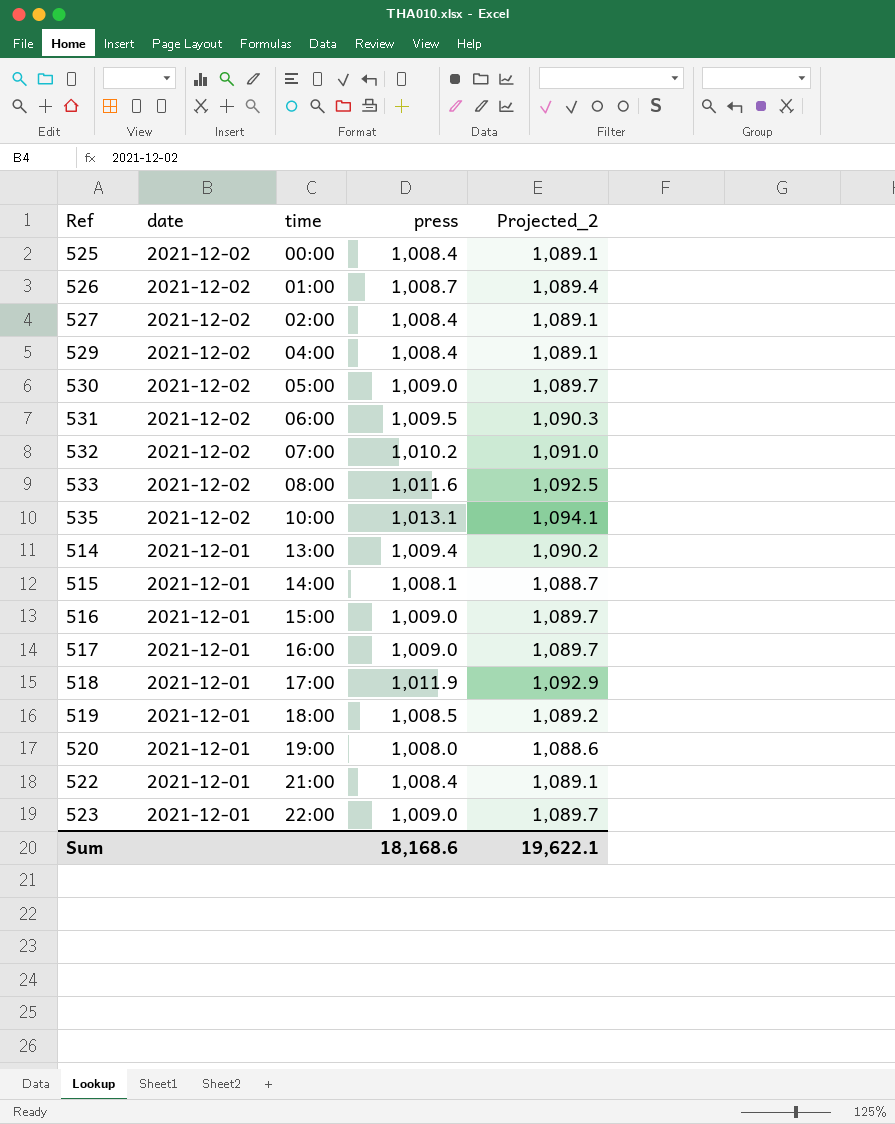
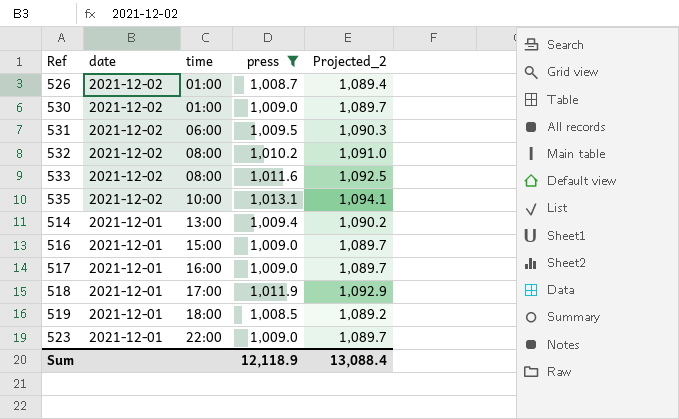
filter: none -> press >= 1,008.5
530 | time: 05:00 -> 01:00
532 | time: 07:00 -> 08:00
Sum | press: 18,168.6 -> 12,118.9
Sum | Projected_2: 19,622.1 -> 13,088.4

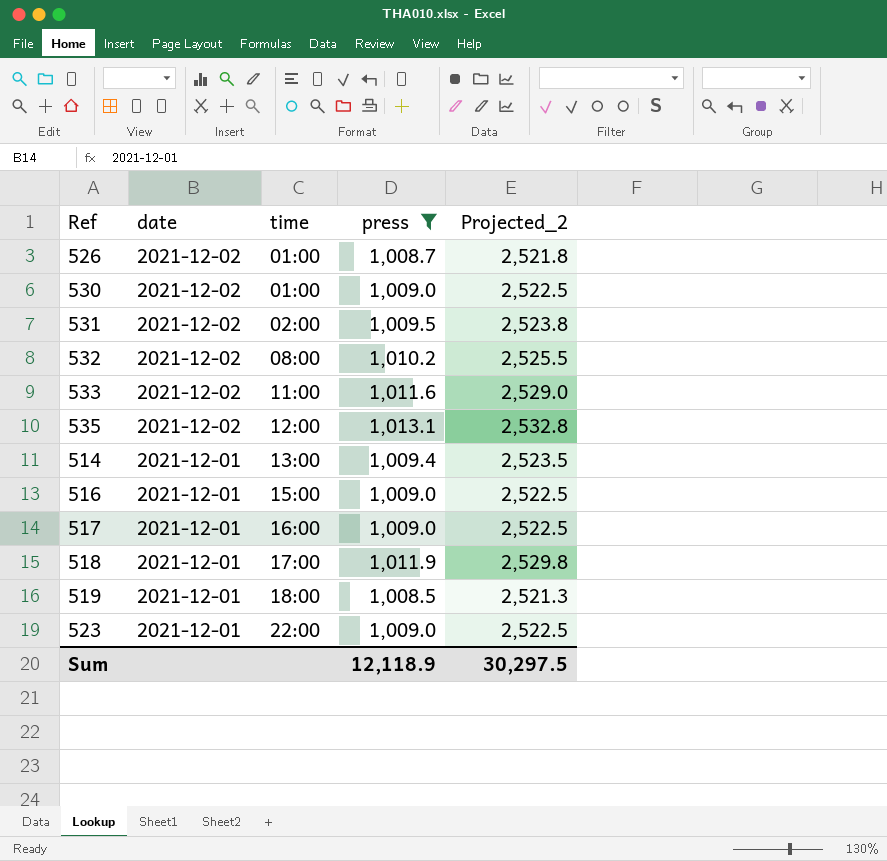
column Projected_2 | formula: [press] * 1.08 -> [press] * 2.5
531 | time: 06:00 -> 02:00
533 | time: 08:00 -> 11:00
535 | time: 10:00 -> 12:00
Sum | Projected_2: 13,088.4 -> 30,297.5

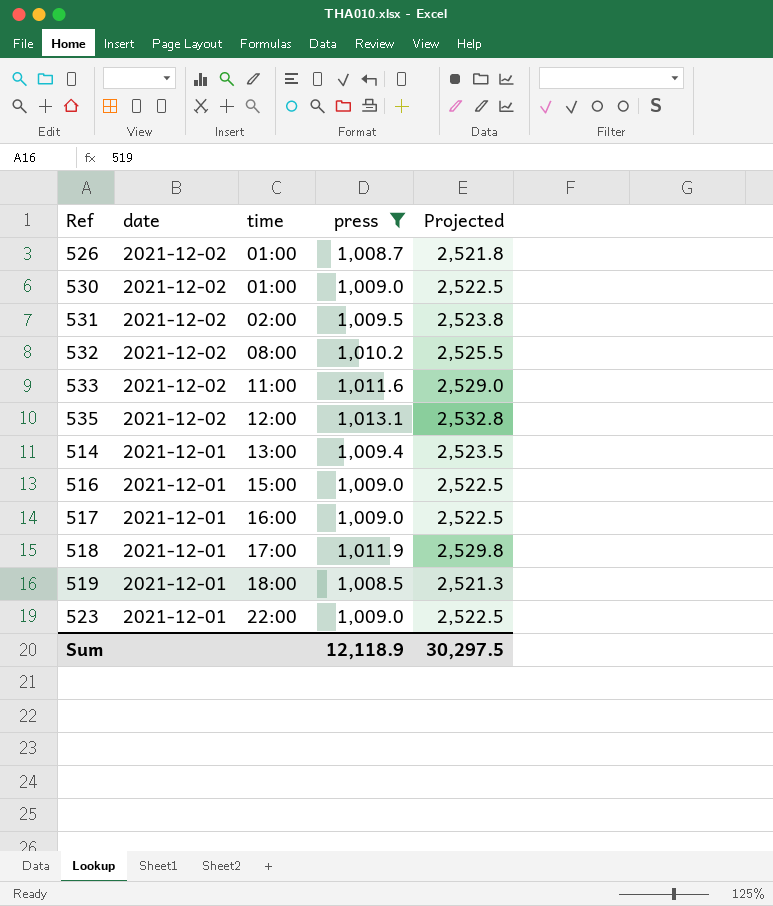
column name: Projected_2 -> Projected

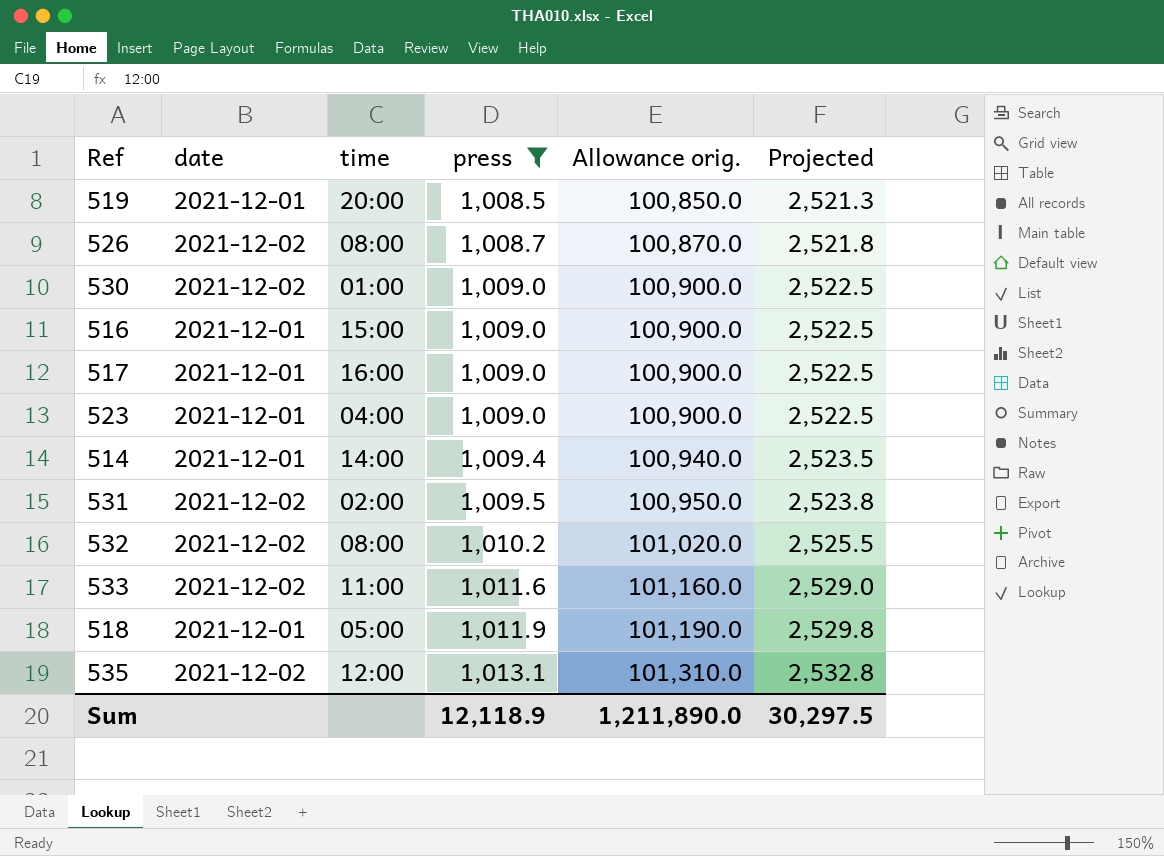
row order: date descending -> press ascending
column Allowance orig. | formula: none -> [press] * 100
519 | time: 18:00 -> 20:00
526 | time: 01:00 -> 08:00
523 | time: 22:00 -> 04:00
514 | time: 13:00 -> 14:00
518 | time: 17:00 -> 05:00

